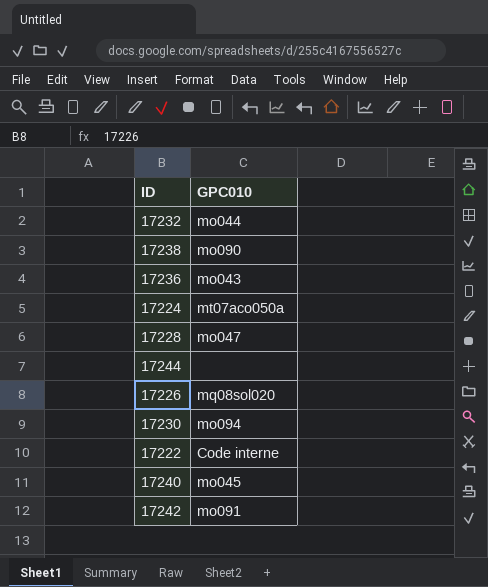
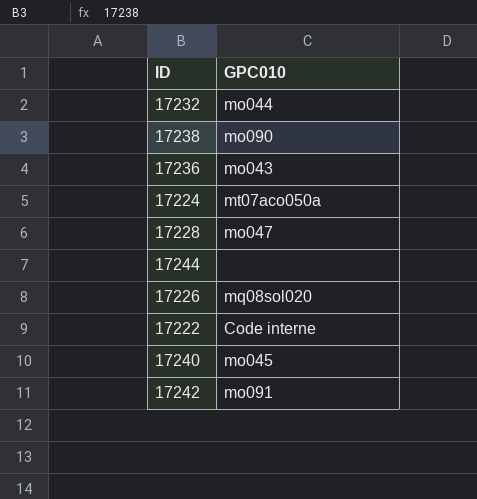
row 17230: mo094 -> none

